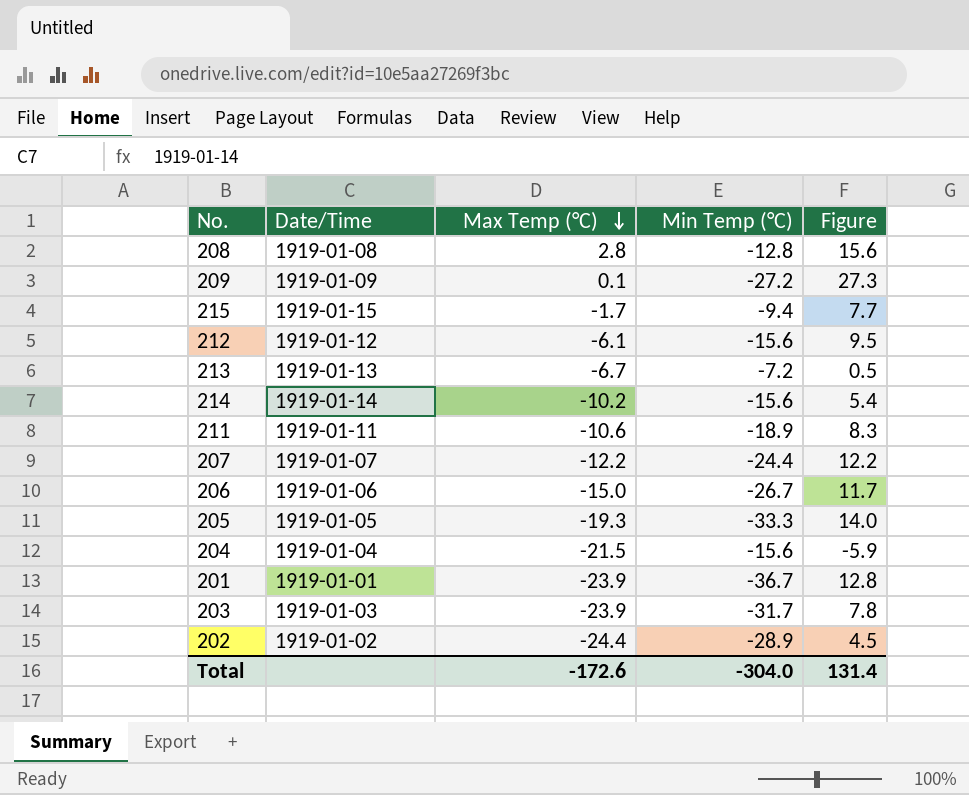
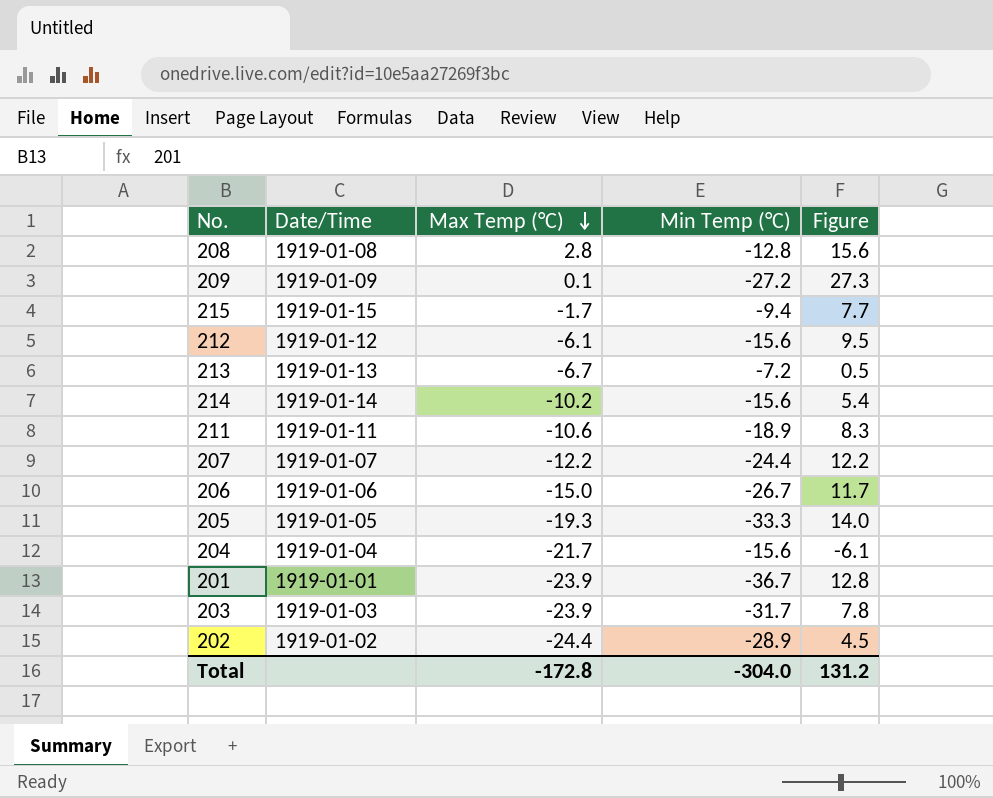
204 | Max Temp (°C): -21.5 -> -21.7
204 | Figure: -5.9 -> -6.1
Total | Max Temp (°C): -172.6 -> -172.8
Total | Figure: 131.4 -> 131.2

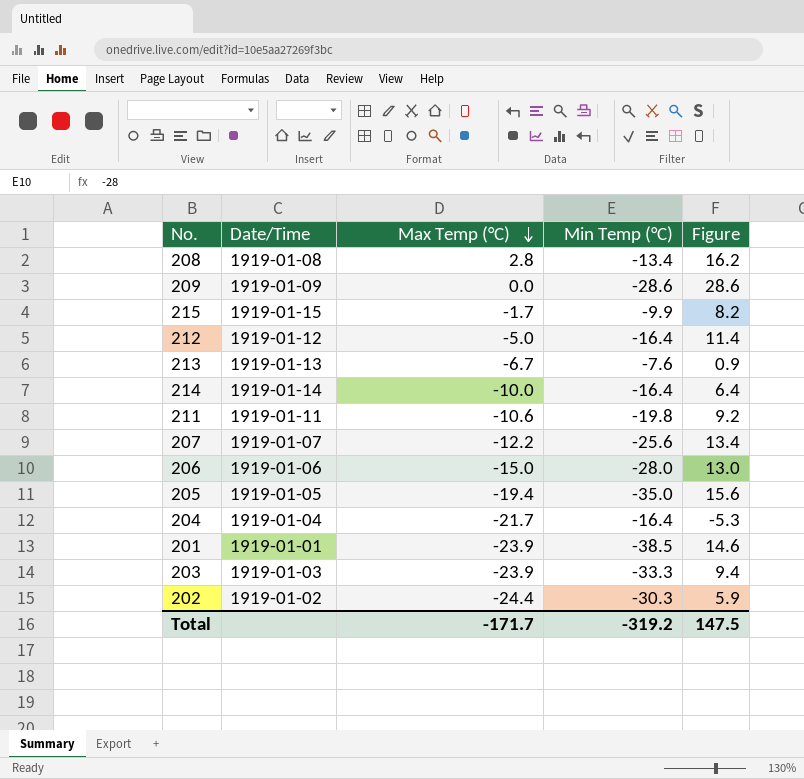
208 | Min Temp (°C): -12.8 -> -13.4
208 | Figure: 15.6 -> 16.2
209 | Max Temp (°C): 0.1 -> 0.0
209 | Min Temp (°C): -27.2 -> -28.6
209 | Figure: 27.3 -> 28.6
215 | Min Temp (°C): -9.4 -> -9.9
215 | Figure: 7.7 -> 8.2
212 | Max Temp (°C): -6.1 -> -5.0
212 | Min Temp (°C): -15.6 -> -16.4
212 | Figure: 9.5 -> 11.4
213 | Min Temp (°C): -7.2 -> -7.6
213 | Figure: 0.5 -> 0.9
214 | Max Temp (°C): -10.2 -> -10.0
214 | Min Temp (°C): -15.6 -> -16.4
214 | Figure: 5.4 -> 6.4
211 | Min Temp (°C): -18.9 -> -19.8
211 | Figure: 8.3 -> 9.2
207 | Min Temp (°C): -24.4 -> -25.6
207 | Figure: 12.2 -> 13.4
206 | Min Temp (°C): -26.7 -> -28.0
206 | Figure: 11.7 -> 13.0
205 | Max Temp (°C): -19.3 -> -19.4
205 | Min Temp (°C): -33.3 -> -35.0
205 | Figure: 14.0 -> 15.6
204 | Min Temp (°C): -15.6 -> -16.4
204 | Figure: -6.1 -> -5.3
201 | Min Temp (°C): -36.7 -> -38.5
201 | Figure: 12.8 -> 14.6
203 | Min Temp (°C): -31.7 -> -33.3
203 | Figure: 7.8 -> 9.4
202 | Min Temp (°C): -28.9 -> -30.3
202 | Figure: 4.5 -> 5.9
Total | Max Temp (°C): -172.8 -> -171.7
Total | Min Temp (°C): -304.0 -> -319.2
Total | Figure: 131.2 -> 147.5

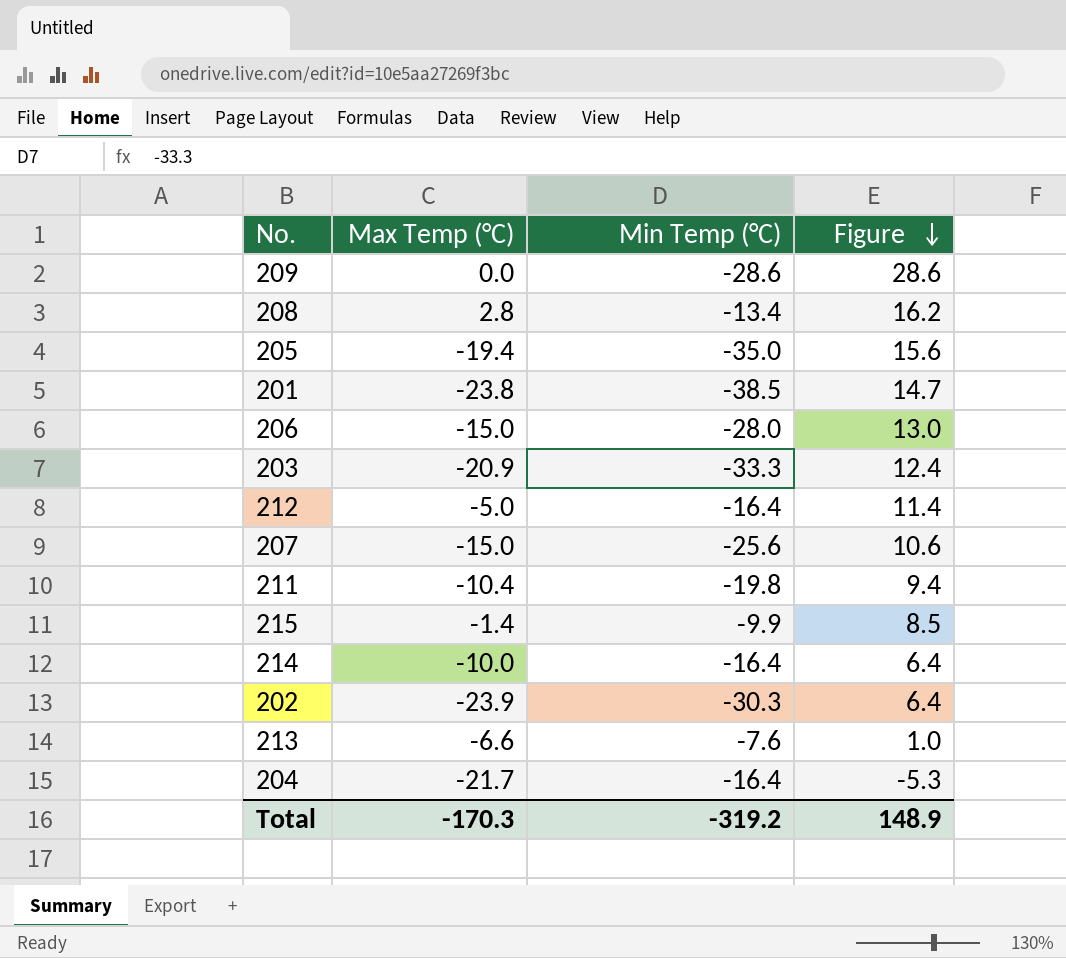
row order: Max Temp (°C) descending -> Figure descending
column Date/Time | position: 2 -> none
201 | Max Temp (°C): -23.9 -> -23.8
201 | Figure: 14.6 -> 14.7
203 | Max Temp (°C): -23.9 -> -20.9
203 | Figure: 9.4 -> 12.4
207 | Max Temp (°C): -12.2 -> -15.0
207 | Figure: 13.4 -> 10.6
211 | Max Temp (°C): -10.6 -> -10.4
211 | Figure: 9.2 -> 9.4
215 | Max Temp (°C): -1.7 -> -1.4
215 | Figure: 8.2 -> 8.5
202 | Max Temp (°C): -24.4 -> -23.9
202 | Figure: 5.9 -> 6.4
213 | Max Temp (°C): -6.7 -> -6.6
213 | Figure: 0.9 -> 1.0
Total | Max Temp (°C): -171.7 -> -170.3
Total | Figure: 147.5 -> 148.9

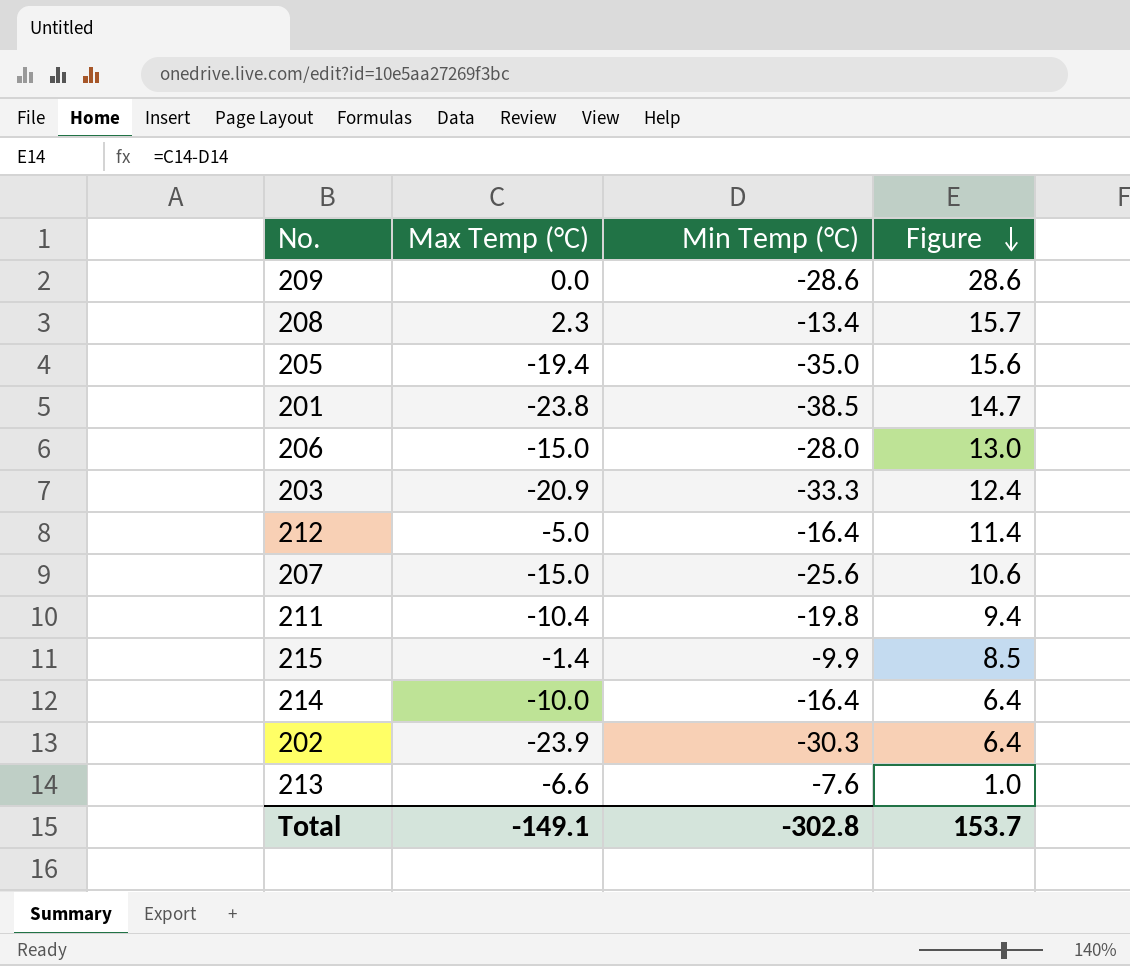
row 204: -21.7 | -16.4 | -5.3 -> none
208 | Max Temp (°C): 2.8 -> 2.3
208 | Figure: 16.2 -> 15.7
Total | Max Temp (°C): -170.3 -> -149.1
Total | Min Temp (°C): -319.2 -> -302.8
Total | Figure: 148.9 -> 153.7

